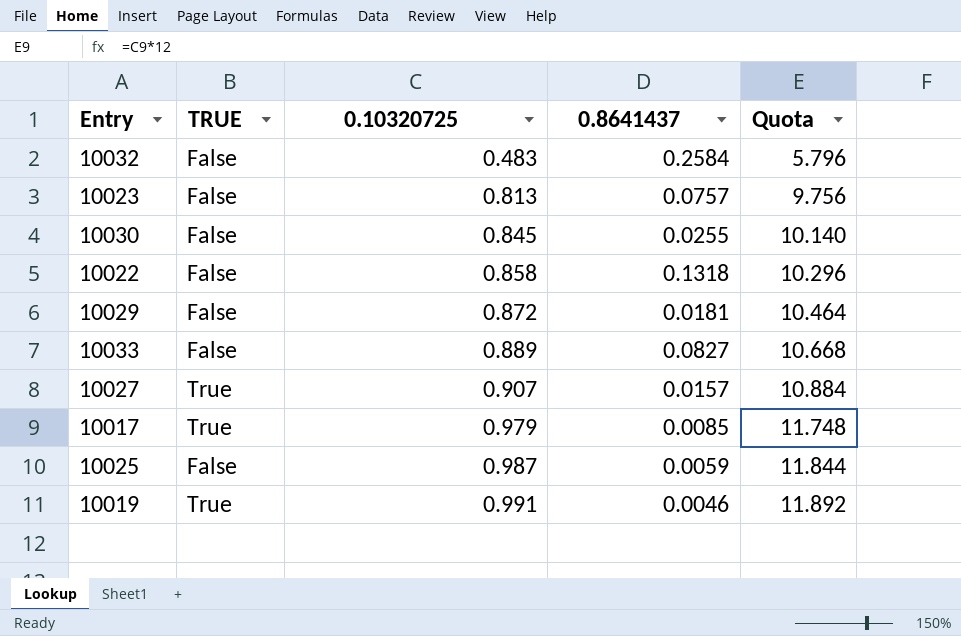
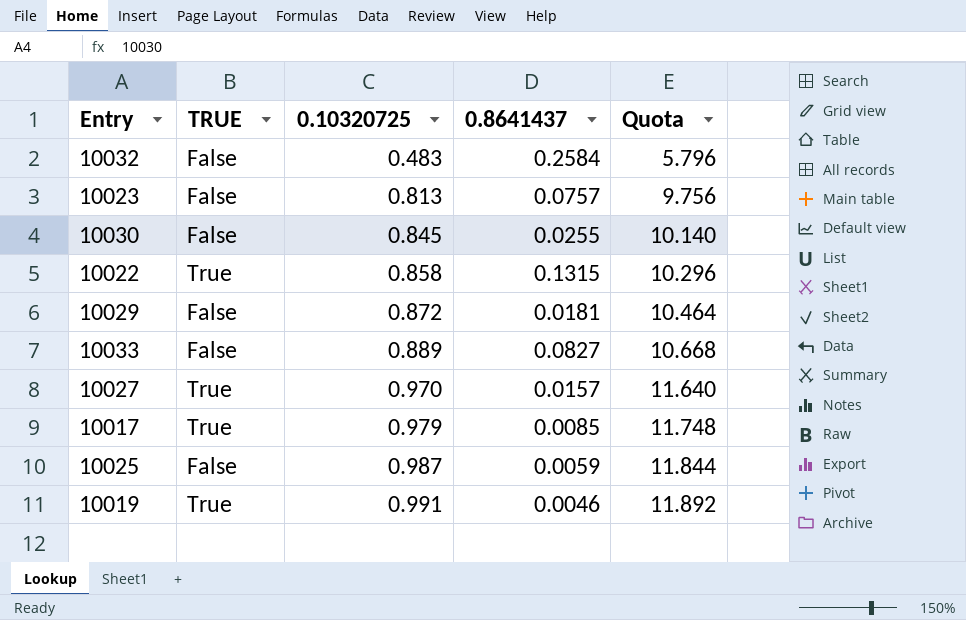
10022 | TRUE: False -> True
10022 | 0.8641437: 0.1318 -> 0.1315
10027 | 0.10320725: 0.907 -> 0.970
10027 | Quota: 10.884 -> 11.640

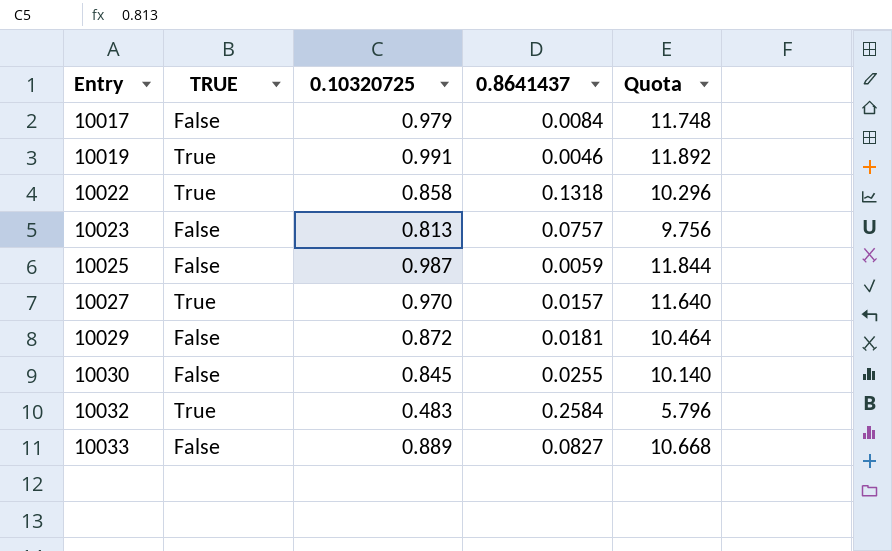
row order: 0.10320725 ascending -> Entry ascending
10017 | TRUE: True -> False
10017 | 0.8641437: 0.0085 -> 0.0084
10022 | 0.8641437: 0.1315 -> 0.1318
10032 | TRUE: False -> True

